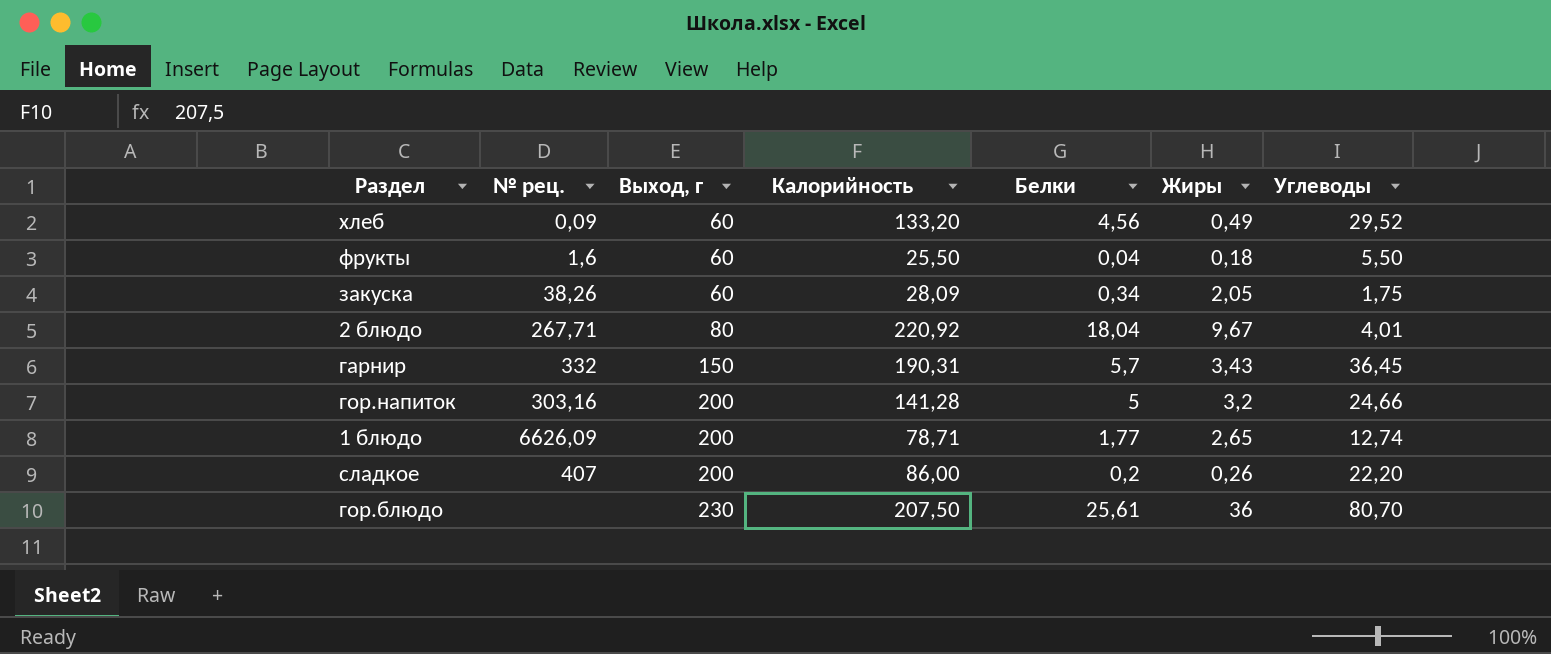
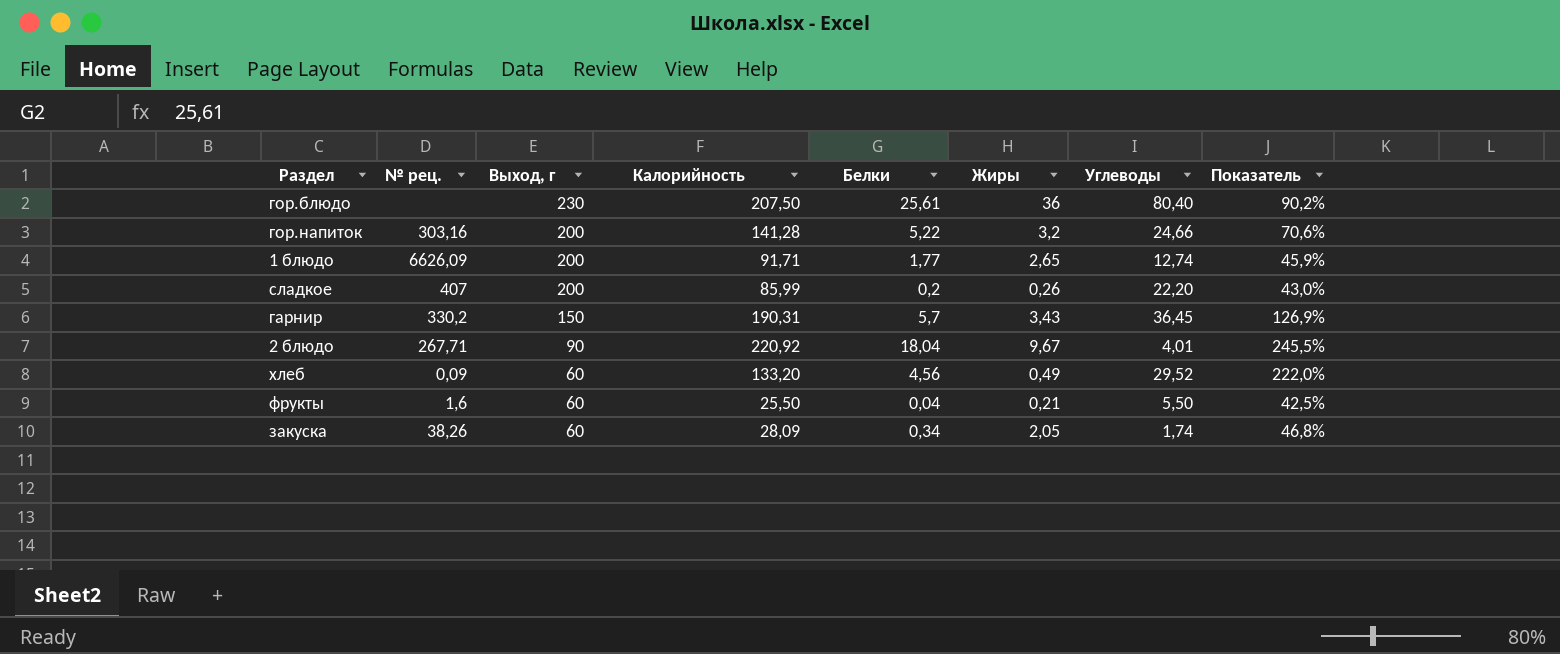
row order: Выход, г ascending -> Выход, г descending
column Показатель | formula: none -> [Калорийность] / [Выход, г]
гор.блюдо | Углеводы: 80,70 -> 80,40
гор.напиток | Белки: 5 -> 5,22
1 блюдо | Калорийность: 78,71 -> 91,71
сладкое | Калорийность: 86,00 -> 85,99
гарнир | № рец.: 332 -> 330,2
2 блюдо | Выход, г: 80 -> 90
фрукты | Жиры: 0,18 -> 0,21
закуска | Углеводы: 1,75 -> 1,74

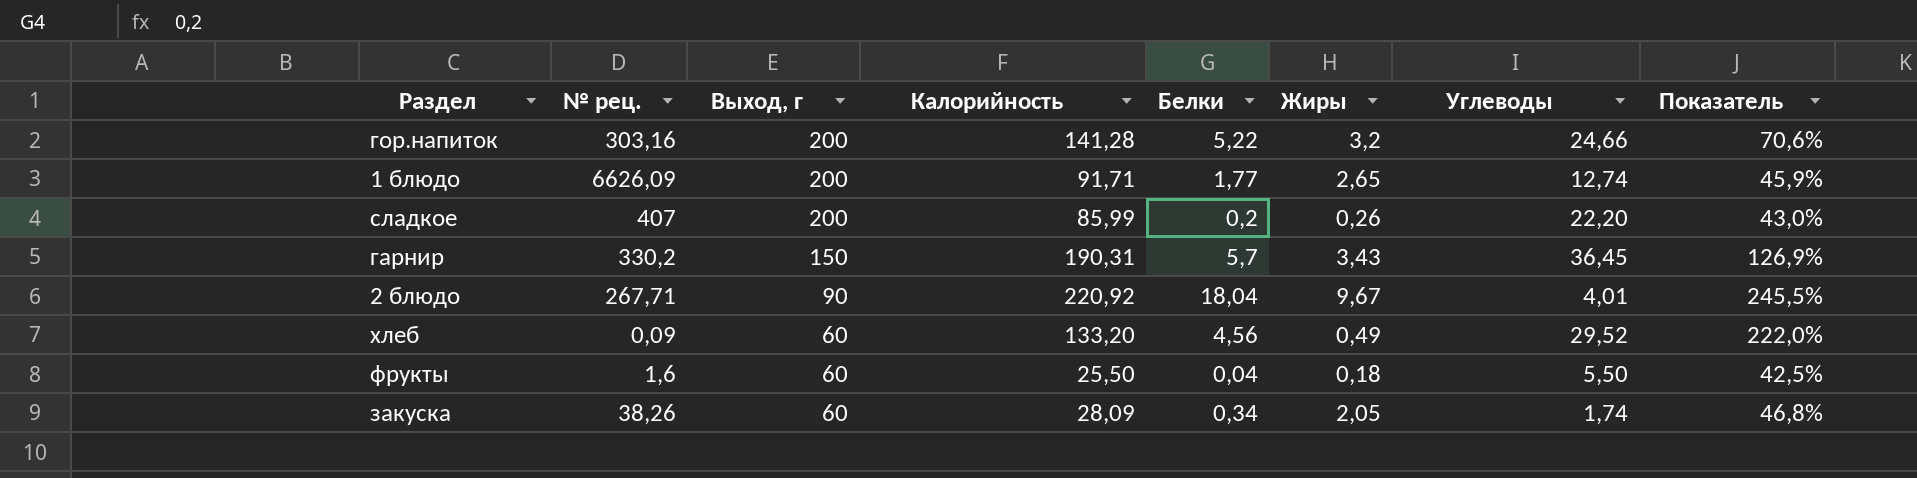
row гор.блюдо: none | 230 | 207,50 | 25,61 | 36 | 80,40 | 90,2% -> none
фрукты | Жиры: 0,21 -> 0,18

